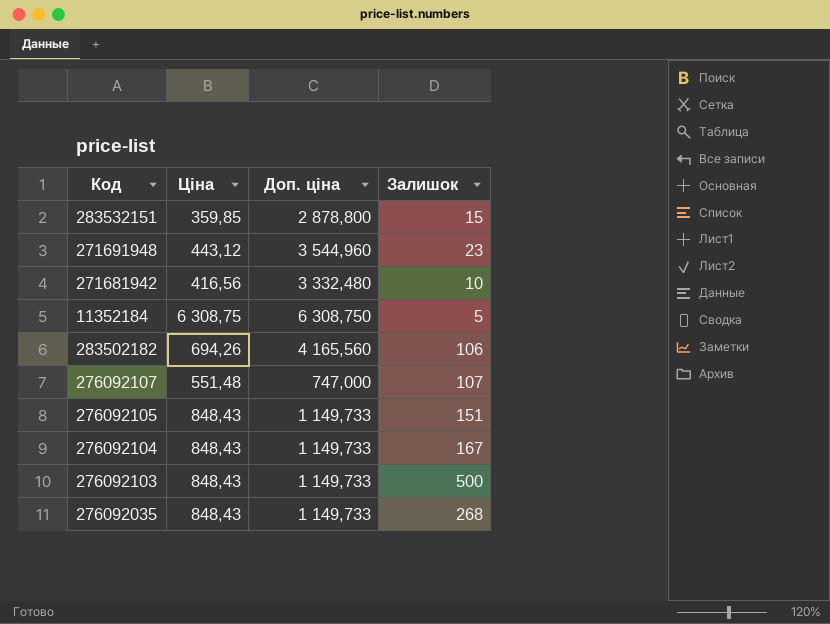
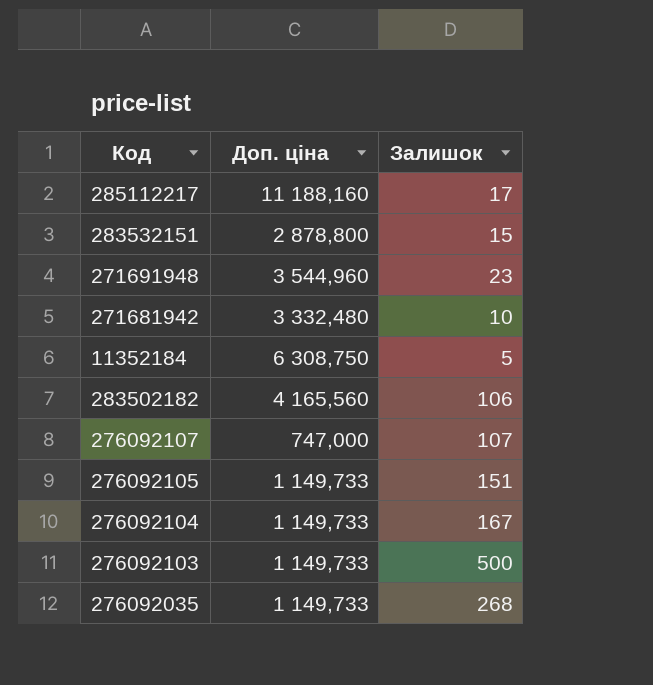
column Ціна | position: 2 -> none
row 285112217: none -> 11 188,160 | 17

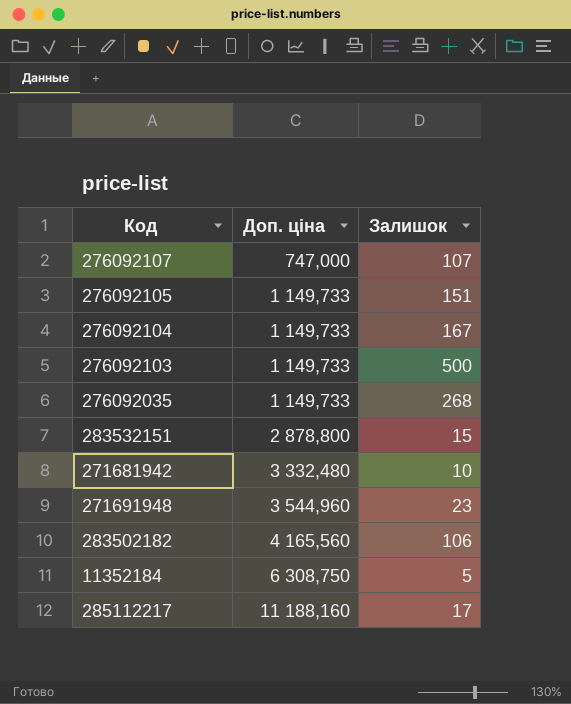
row order: none -> Доп. ціна ascending

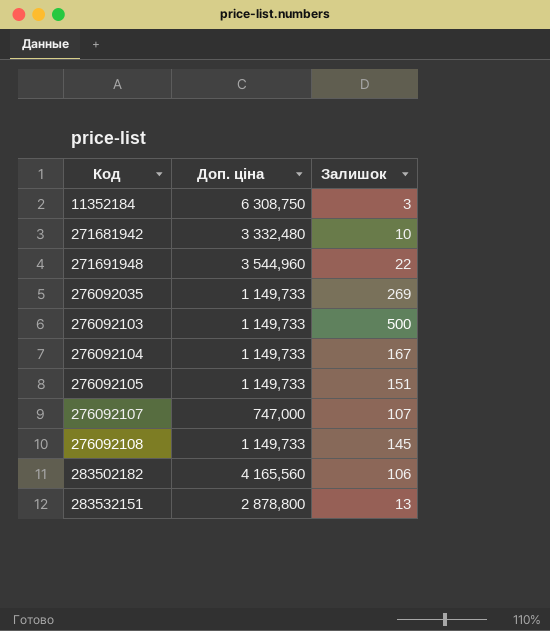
row order: Доп. ціна ascending -> Код ascending
row 285112217: 11 188,160 | 17 -> none
11352184 | Залишок: 5 -> 3
271691948 | Залишок: 23 -> 22
276092035 | Залишок: 268 -> 269
row 276092108: none -> 1 149,733 | 145
283532151 | Залишок: 15 -> 13

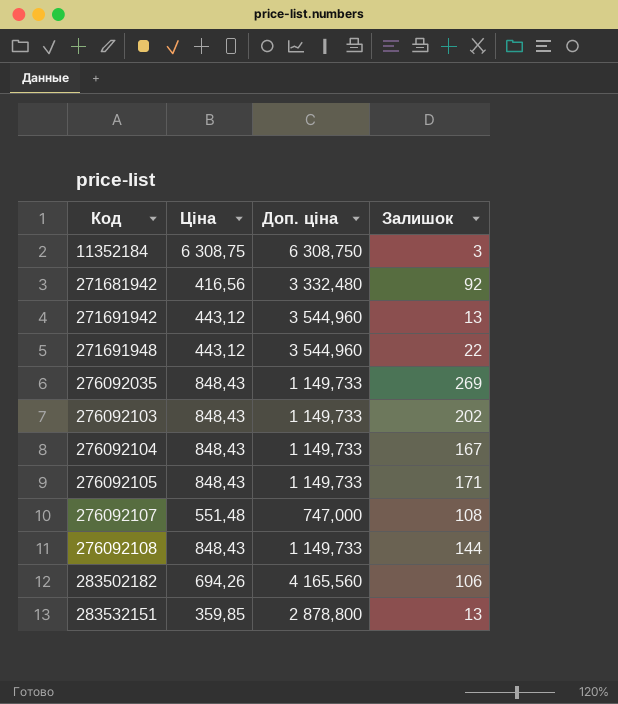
column Ціна | position: none -> 2
271681942 | Залишок: 10 -> 92
row 271691942: none -> 443,12 | 3 544,960 | 13
276092103 | Залишок: 500 -> 202
276092105 | Залишок: 151 -> 171
276092107 | Залишок: 107 -> 108
276092108 | Залишок: 145 -> 144

